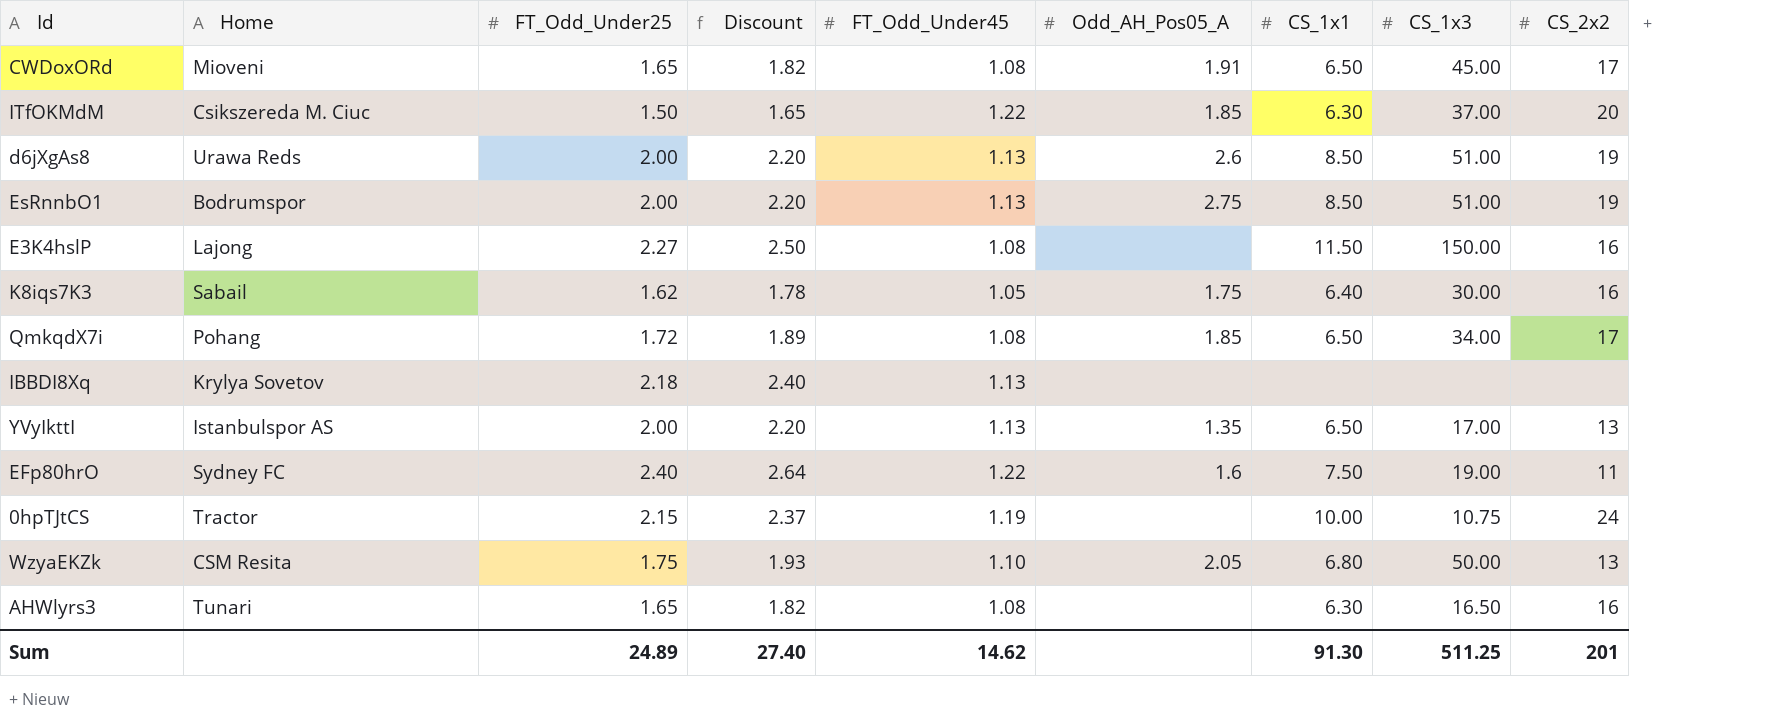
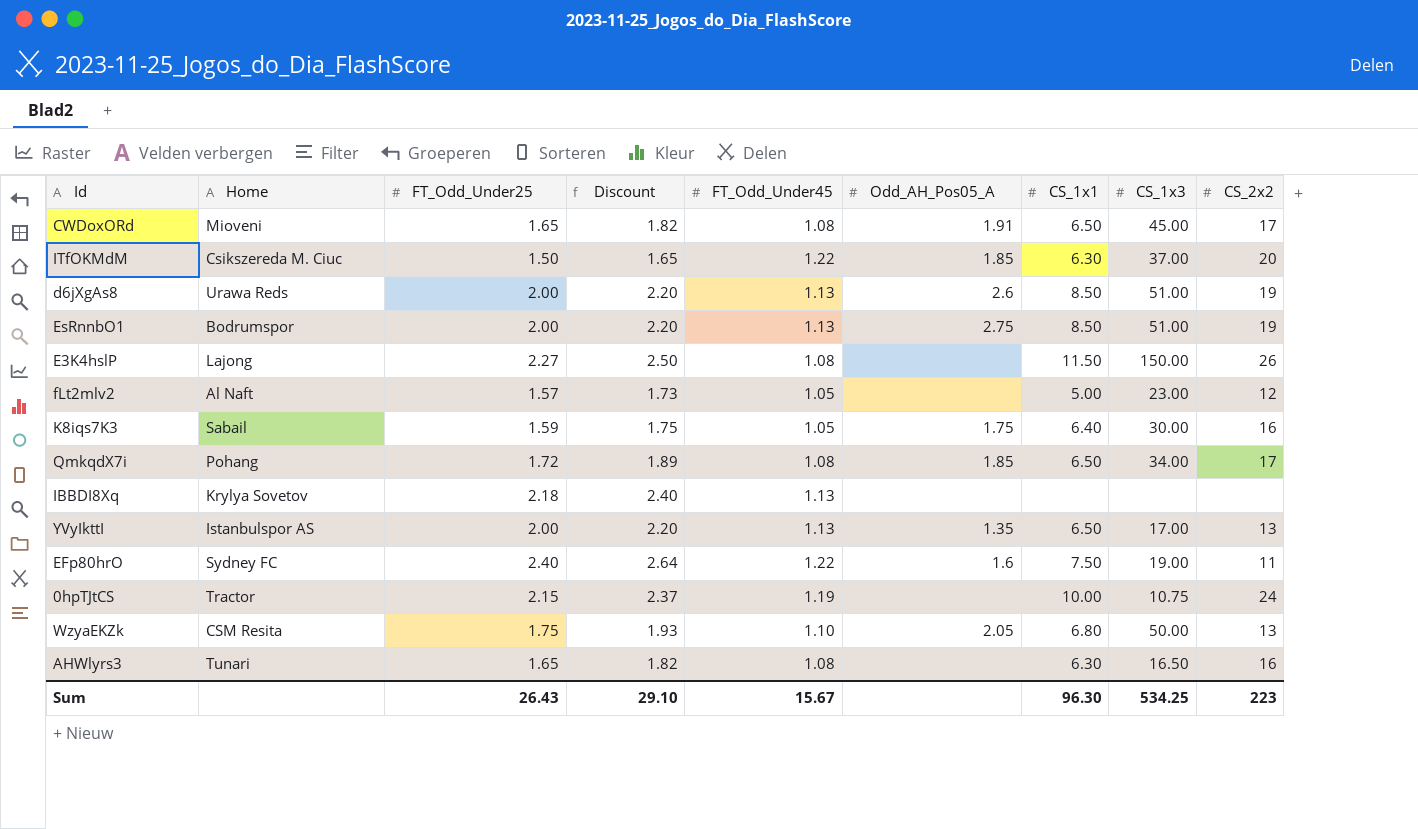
E3K4hslP | CS_2x2: 16 -> 26
row fLt2mlv2: none -> Al Naft | 1.57 | 1.73 | 1.05 | none | 5.00 | 23.00 | 12
K8iqs7K3 | FT_Odd_Under25: 1.62 -> 1.59
K8iqs7K3 | Discount: 1.78 -> 1.75
Sum | FT_Odd_Under25: 24.89 -> 26.43
Sum | Discount: 27.40 -> 29.10
Sum | FT_Odd_Under45: 14.62 -> 15.67
Sum | CS_1x1: 91.30 -> 96.30
Sum | CS_1x3: 511.25 -> 534.25
Sum | CS_2x2: 201 -> 223

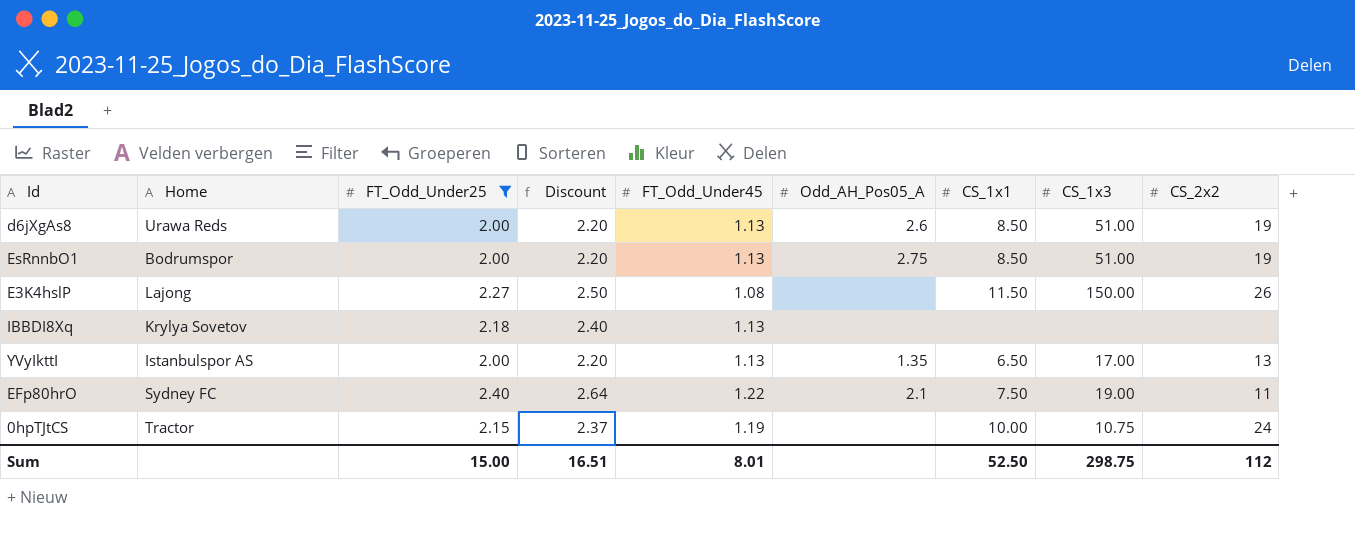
filter: none -> FT_Odd_Under25 >= 2.00
EFp80hrO | Odd_AH_Pos05_A: 1.6 -> 2.1
Sum | FT_Odd_Under25: 26.43 -> 15.00
Sum | Discount: 29.10 -> 16.51
Sum | FT_Odd_Under45: 15.67 -> 8.01
Sum | CS_1x1: 96.30 -> 52.50
Sum | CS_1x3: 534.25 -> 298.75
Sum | CS_2x2: 223 -> 112

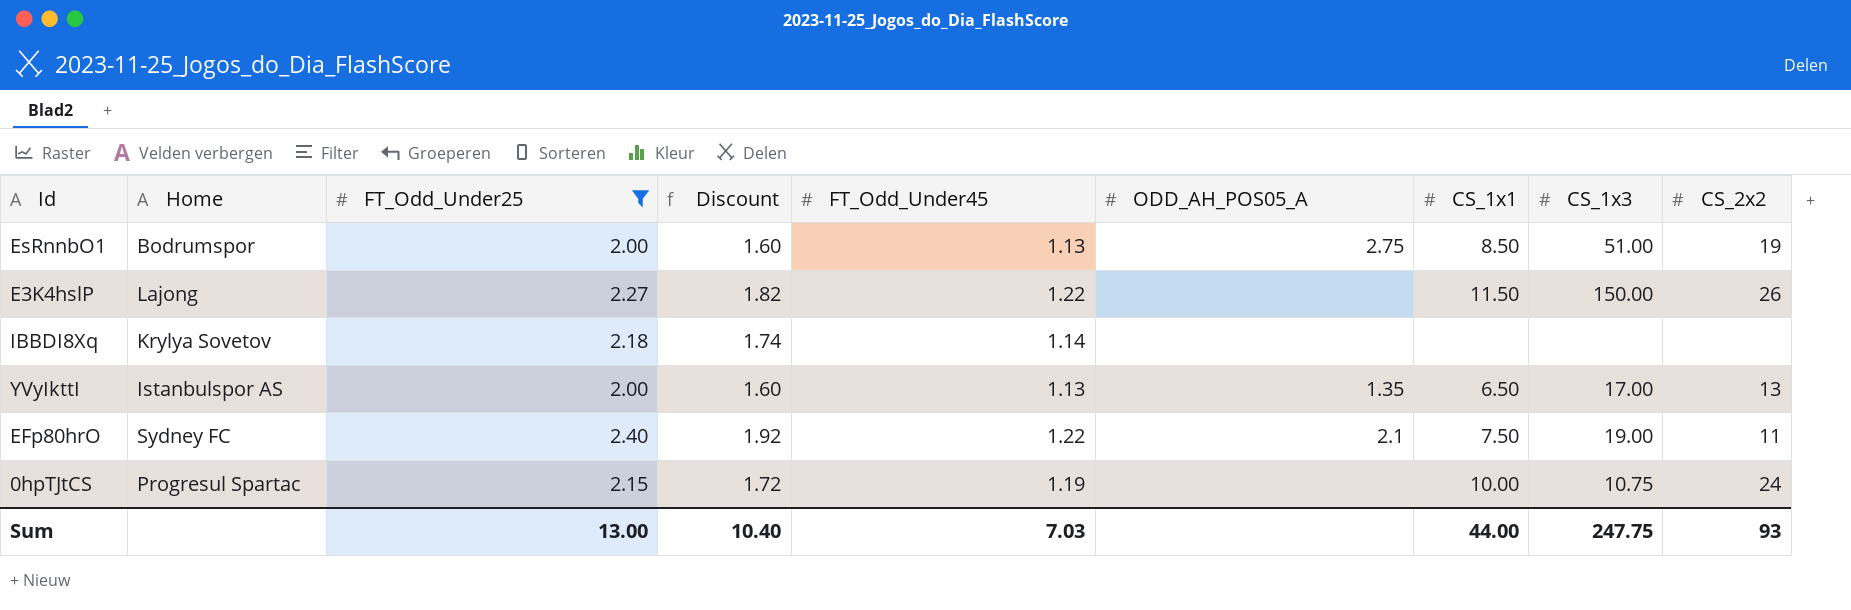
column Discount | formula: [FT_Odd_Under25] * 1.1 -> [FT_Odd_Under25] * 0.8
column name: Odd_AH_Pos05_A -> ODD_AH_POS05_A
row d6jXgAs8: Urawa Reds | 2.00 | 2.20 | 1.13 | 2.6 | 8.50 | 51.00 | 19 -> none
E3K4hslP | FT_Odd_Under45: 1.08 -> 1.22
IBBDI8Xq | FT_Odd_Under45: 1.13 -> 1.14
0hpTJtCS | Home: Tractor -> Progresul Spartac
Sum | FT_Odd_Under25: 15.00 -> 13.00
Sum | Discount: 16.51 -> 10.40
Sum | FT_Odd_Under45: 8.01 -> 7.03
Sum | CS_1x1: 52.50 -> 44.00
Sum | CS_1x3: 298.75 -> 247.75
Sum | CS_2x2: 112 -> 93

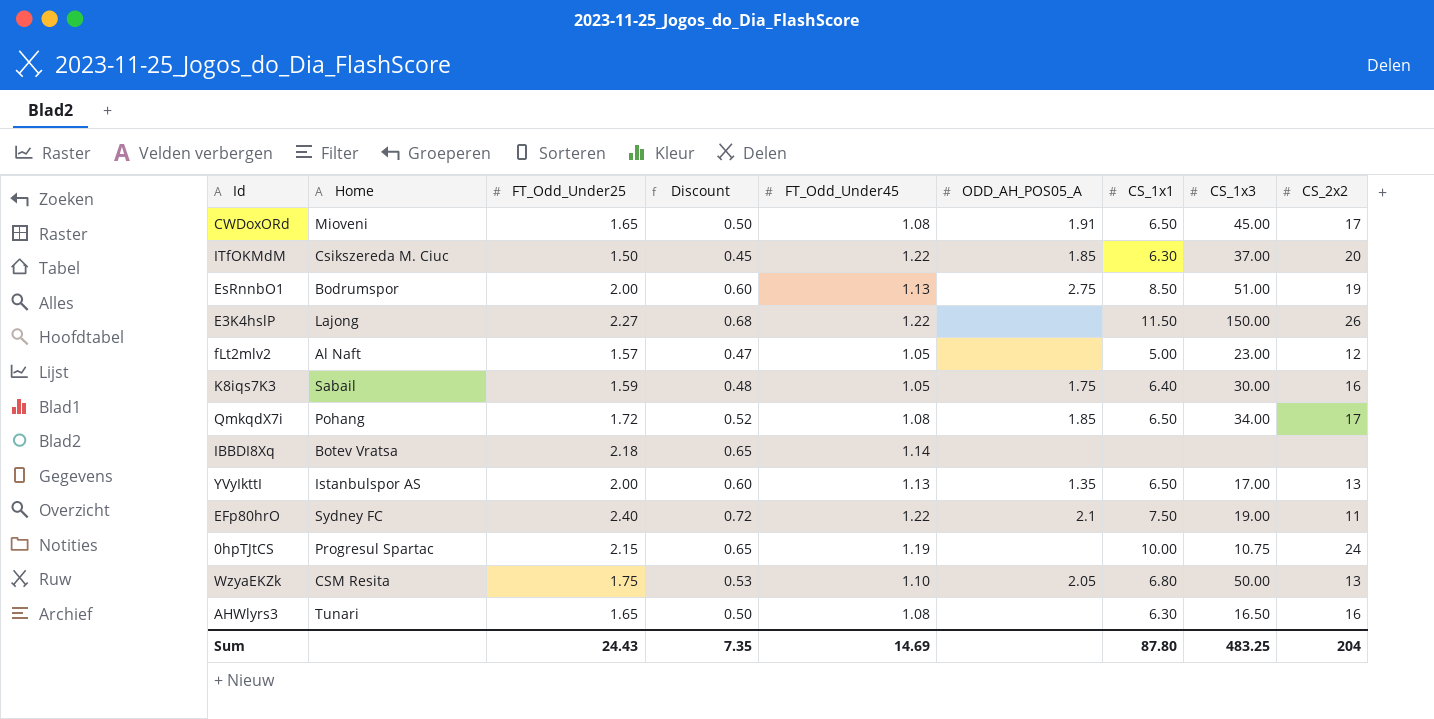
filter: FT_Odd_Under25 >= 2.00 -> none
column Discount | formula: [FT_Odd_Under25] * 0.8 -> [FT_Odd_Under25] * 0.3
IBBDI8Xq | Home: Krylya Sovetov -> Botev Vratsa
Sum | FT_Odd_Under25: 13.00 -> 24.43
Sum | Discount: 10.40 -> 7.35
Sum | FT_Odd_Under45: 7.03 -> 14.69
Sum | CS_1x1: 44.00 -> 87.80
Sum | CS_1x3: 247.75 -> 483.25
Sum | CS_2x2: 93 -> 204

